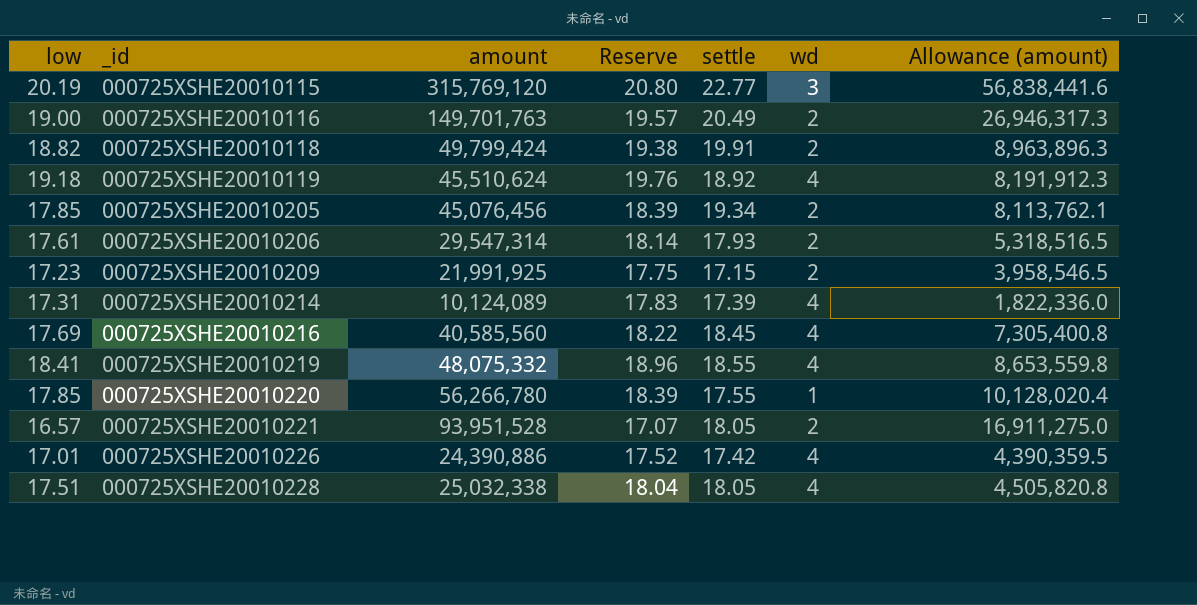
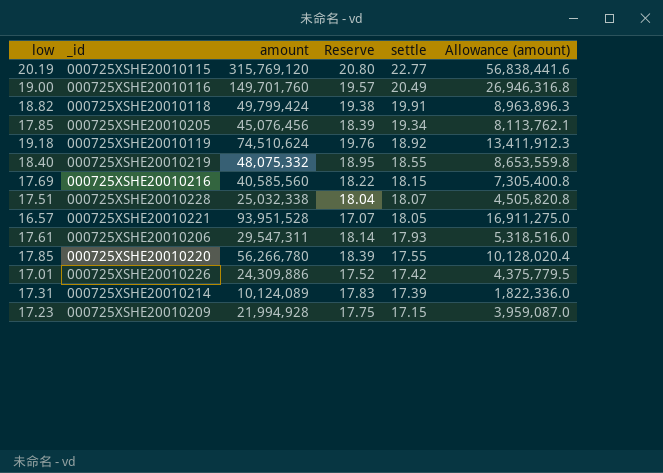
row order: _id ascending -> settle descending
column wd | position: 6 -> none
000725XSHE20010116 | amount: 149,701,763 -> 149,701,760
000725XSHE20010116 | Allowance (amount): 26,946,317.3 -> 26,946,316.8
000725XSHE20010119 | amount: 45,510,624 -> 74,510,624
000725XSHE20010119 | Allowance (amount): 8,191,912.3 -> 13,411,912.3
000725XSHE20010219 | low: 18.41 -> 18.40
000725XSHE20010219 | Reserve: 18.96 -> 18.95
000725XSHE20010216 | settle: 18.45 -> 18.15
000725XSHE20010228 | settle: 18.05 -> 18.07
000725XSHE20010206 | amount: 29,547,314 -> 29,547,311
000725XSHE20010206 | Allowance (amount): 5,318,516.5 -> 5,318,516.0
000725XSHE20010226 | amount: 24,390,886 -> 24,309,886
000725XSHE20010226 | Allowance (amount): 4,390,359.5 -> 4,375,779.5
000725XSHE20010209 | amount: 21,991,925 -> 21,994,928
000725XSHE20010209 | Allowance (amount): 3,958,546.5 -> 3,959,087.0

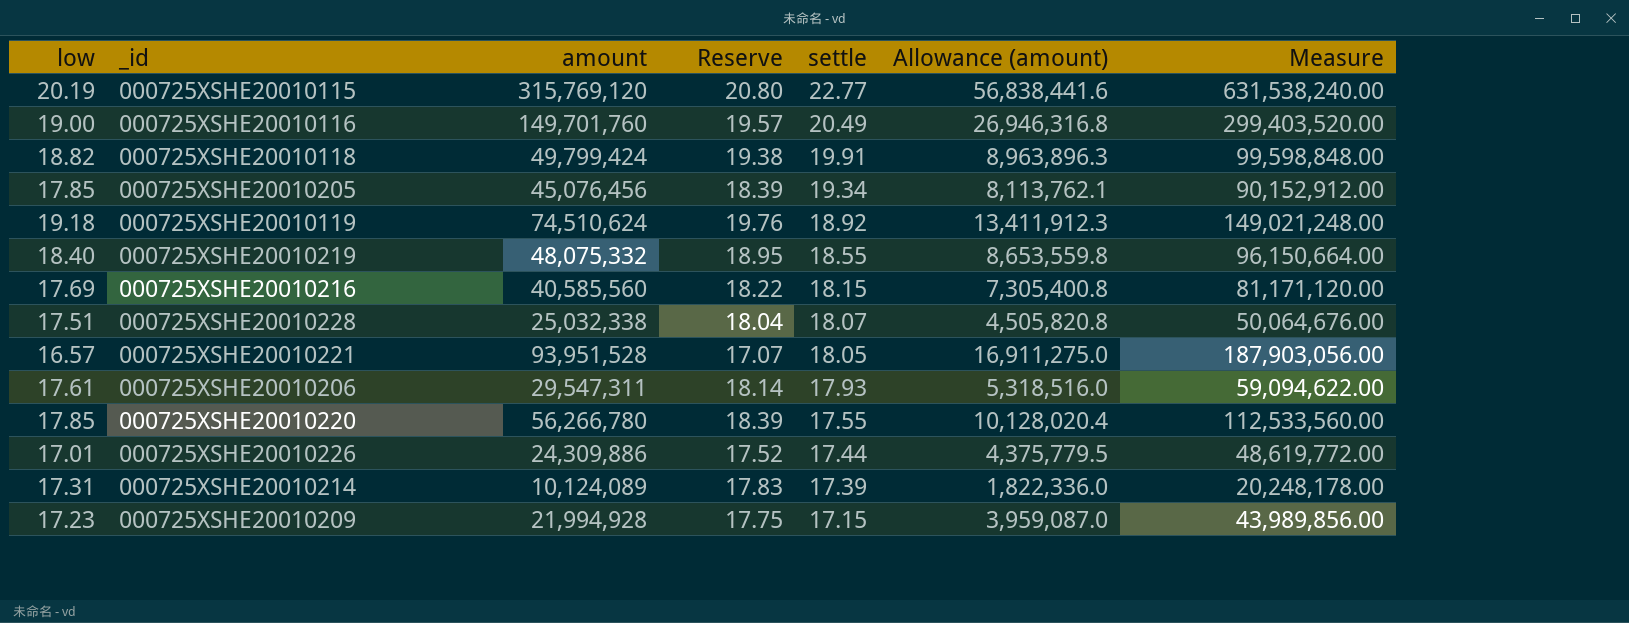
column Measure | formula: none -> [amount] * 2
000725XSHE20010226 | settle: 17.42 -> 17.44

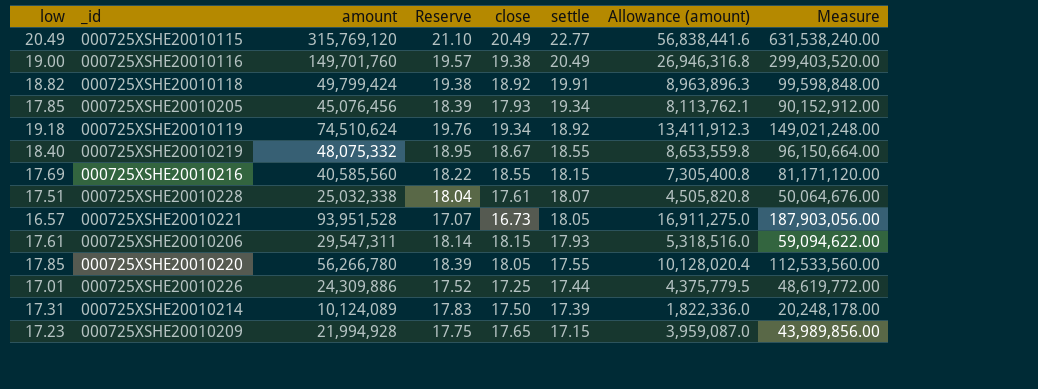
column close | position: none -> 5
000725XSHE20010115 | low: 20.19 -> 20.49
000725XSHE20010115 | Reserve: 20.80 -> 21.10

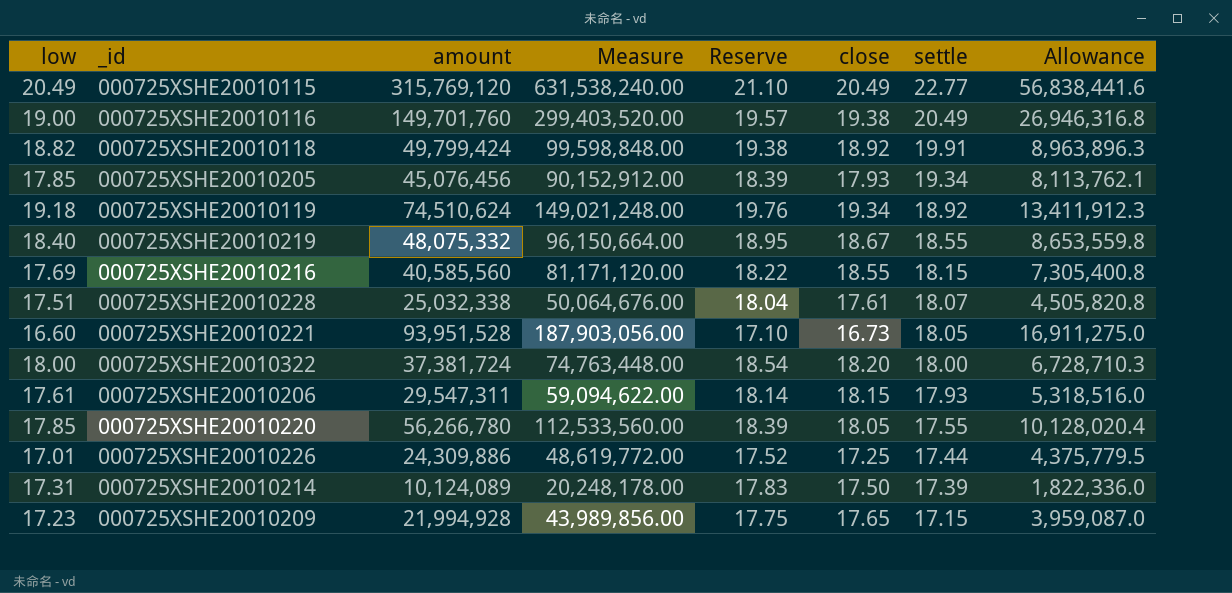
column Measure | position: 8 -> 4
column name: Allowance (amount) -> Allowance
000725XSHE20010221 | low: 16.57 -> 16.60
000725XSHE20010221 | Reserve: 17.07 -> 17.10
row 000725XSHE20010322: none -> 18.00 | 37,381,724 | 74,763,448.00 | 18.54 | 18.20 | 18.00 | 6,728,710.3

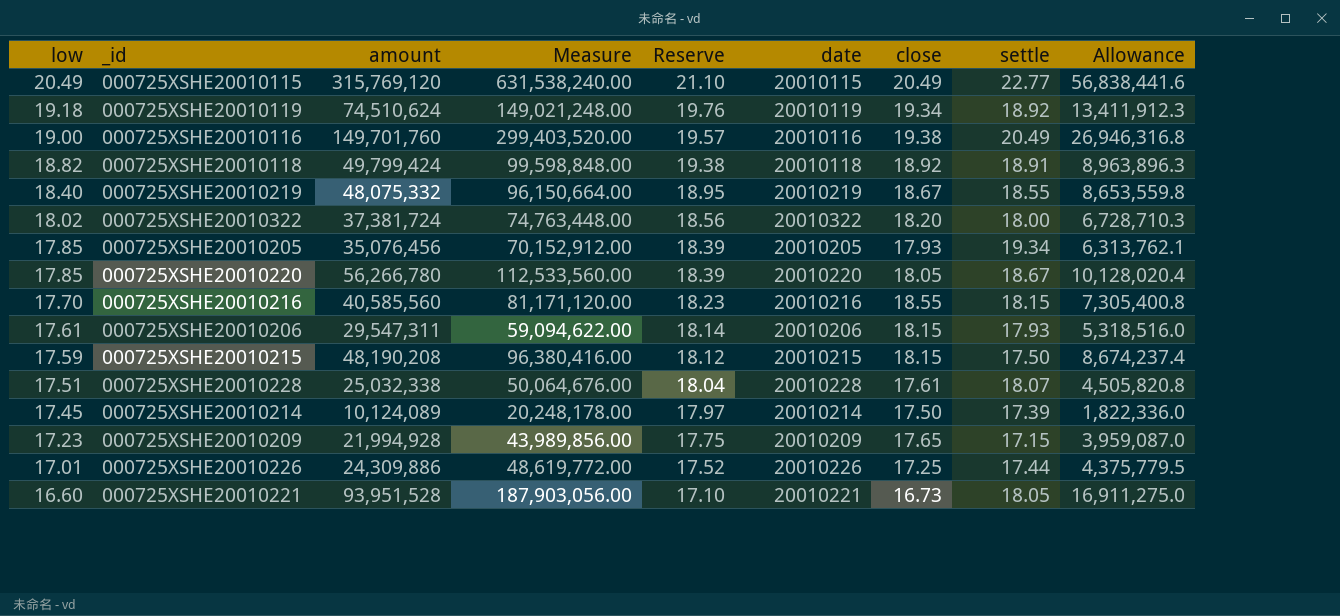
row order: settle descending -> low descending
column date | position: none -> 6
000725XSHE20010118 | settle: 19.91 -> 18.91
000725XSHE20010322 | low: 18.00 -> 18.02
000725XSHE20010322 | Reserve: 18.54 -> 18.56
000725XSHE20010205 | amount: 45,076,456 -> 35,076,456
000725XSHE20010205 | Measure: 90,152,912.00 -> 70,152,912.00
000725XSHE20010205 | Allowance: 8,113,762.1 -> 6,313,762.1
000725XSHE20010220 | settle: 17.55 -> 18.67
000725XSHE20010216 | low: 17.69 -> 17.70
000725XSHE20010216 | Reserve: 18.22 -> 18.23
row 000725XSHE20010215: none -> 17.59 | 48,190,208 | 96,380,416.00 | 18.12 | 20010215 | 18.15 | 17.50 | 8,674,237.4
000725XSHE20010214 | low: 17.31 -> 17.45
000725XSHE20010214 | Reserve: 17.83 -> 17.97

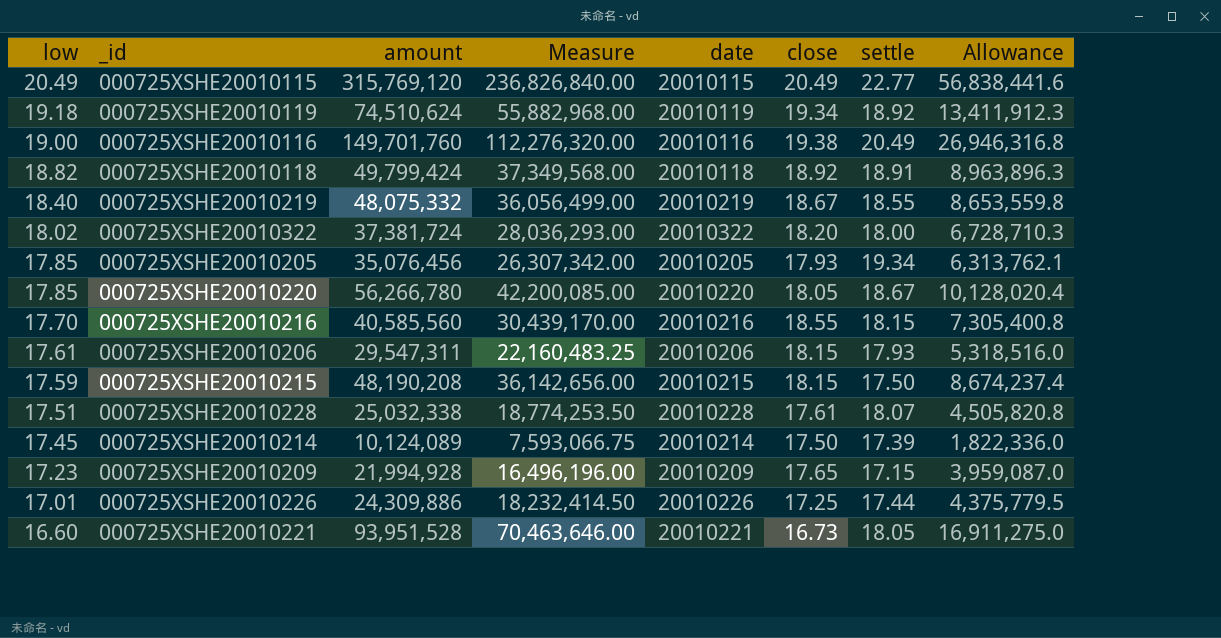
column Reserve | formula: [low] * 1.03 -> none
column Measure | formula: [amount] * 2 -> [amount] * 0.75

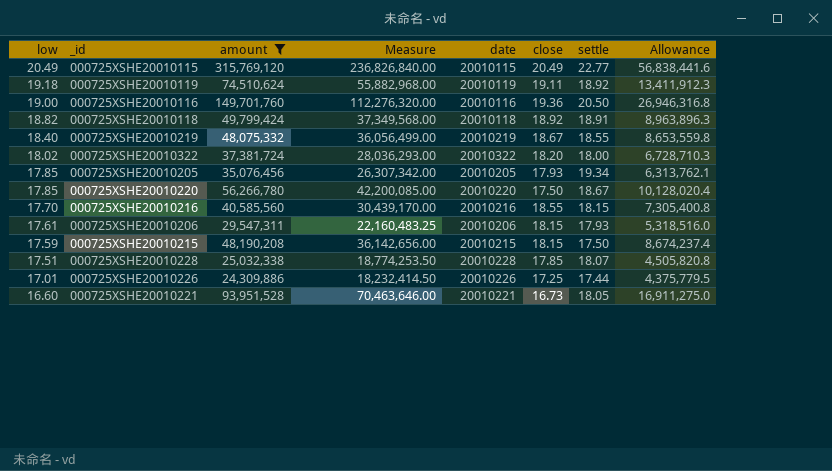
filter: none -> amount >= 24,309,886
000725XSHE20010119 | close: 19.34 -> 19.11
000725XSHE20010116 | close: 19.38 -> 19.36
000725XSHE20010116 | settle: 20.49 -> 20.50
000725XSHE20010220 | close: 18.05 -> 17.50
000725XSHE20010228 | close: 17.61 -> 17.85

